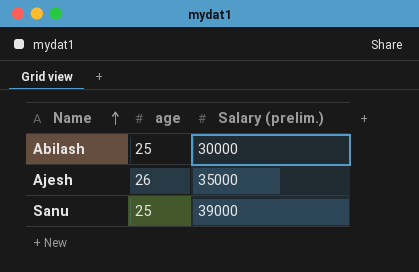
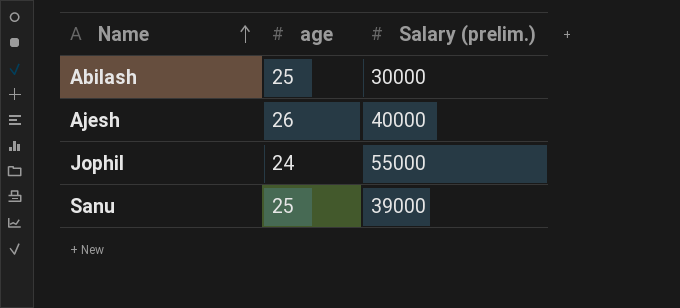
Ajesh | Salary (prelim.): 35000 -> 40000
row Jophil: none -> 24 | 55000

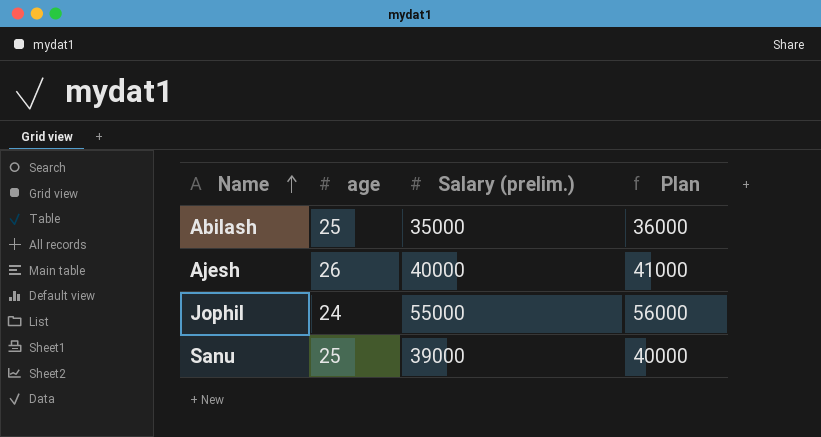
column Plan | formula: none -> [Salary (prelim.)] + 1000
Abilash | Salary (prelim.): 30000 -> 35000

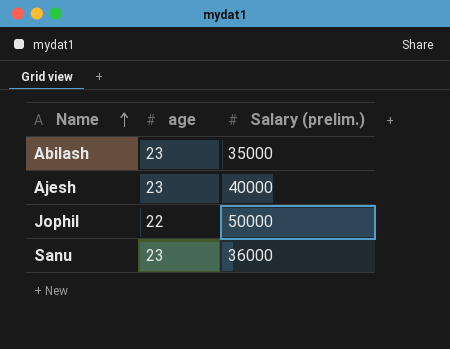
column Plan | formula: [Salary (prelim.)] + 1000 -> none
Abilash | age: 25 -> 23
Ajesh | age: 26 -> 23
Jophil | age: 24 -> 22
Jophil | Salary (prelim.): 55000 -> 50000
Sanu | age: 25 -> 23
Sanu | Salary (prelim.): 39000 -> 36000

